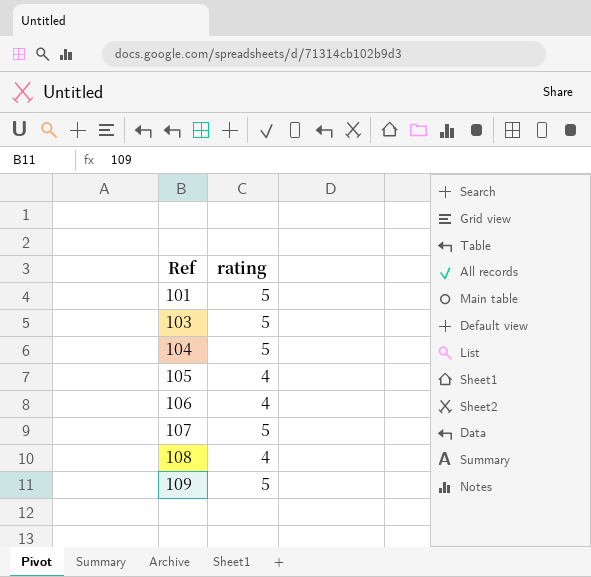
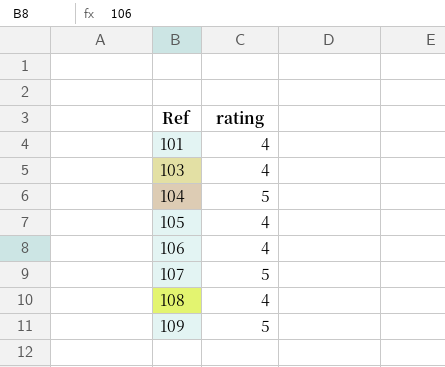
101 | rating: 5 -> 4
103 | rating: 5 -> 4

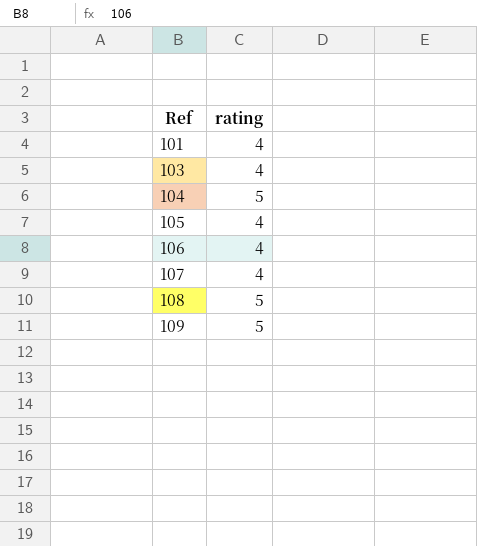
107 | rating: 5 -> 4
108 | rating: 4 -> 5

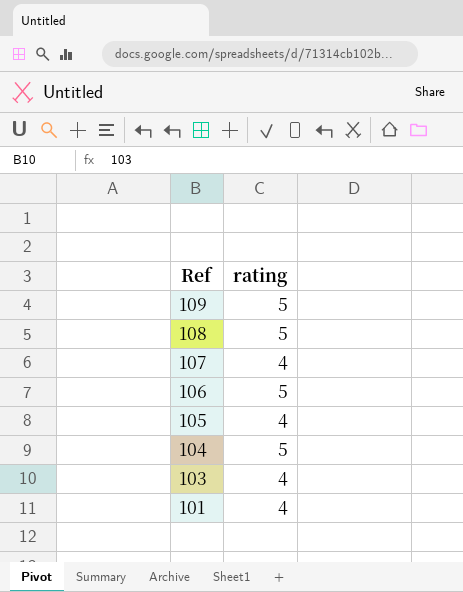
row order: Ref ascending -> Ref descending
106 | rating: 4 -> 5

